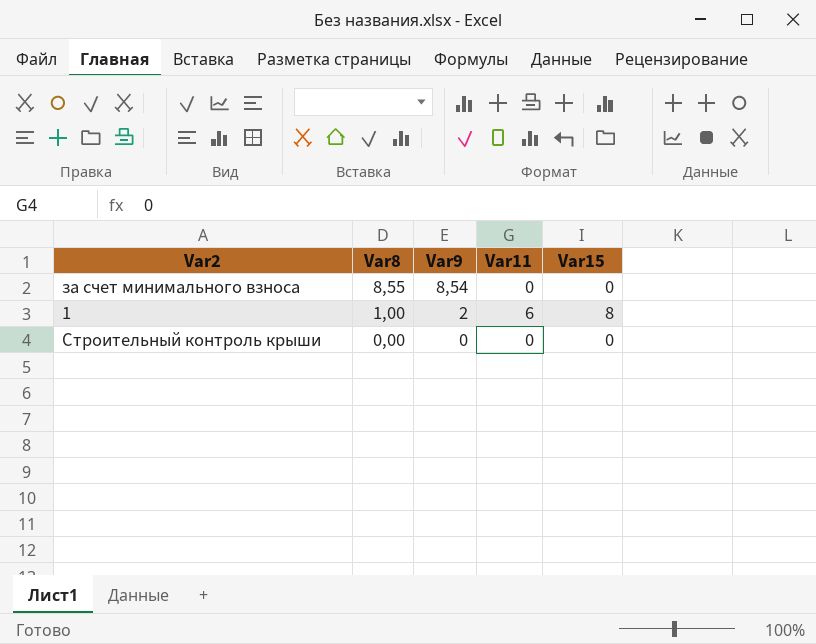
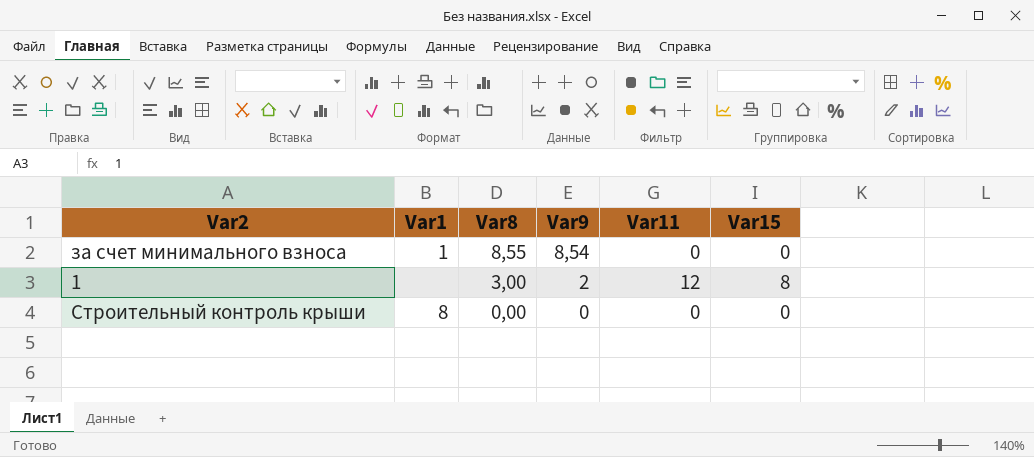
column Var1 | position: none -> 2
1 | Var8: 1,00 -> 3,00
1 | Var11: 6 -> 12

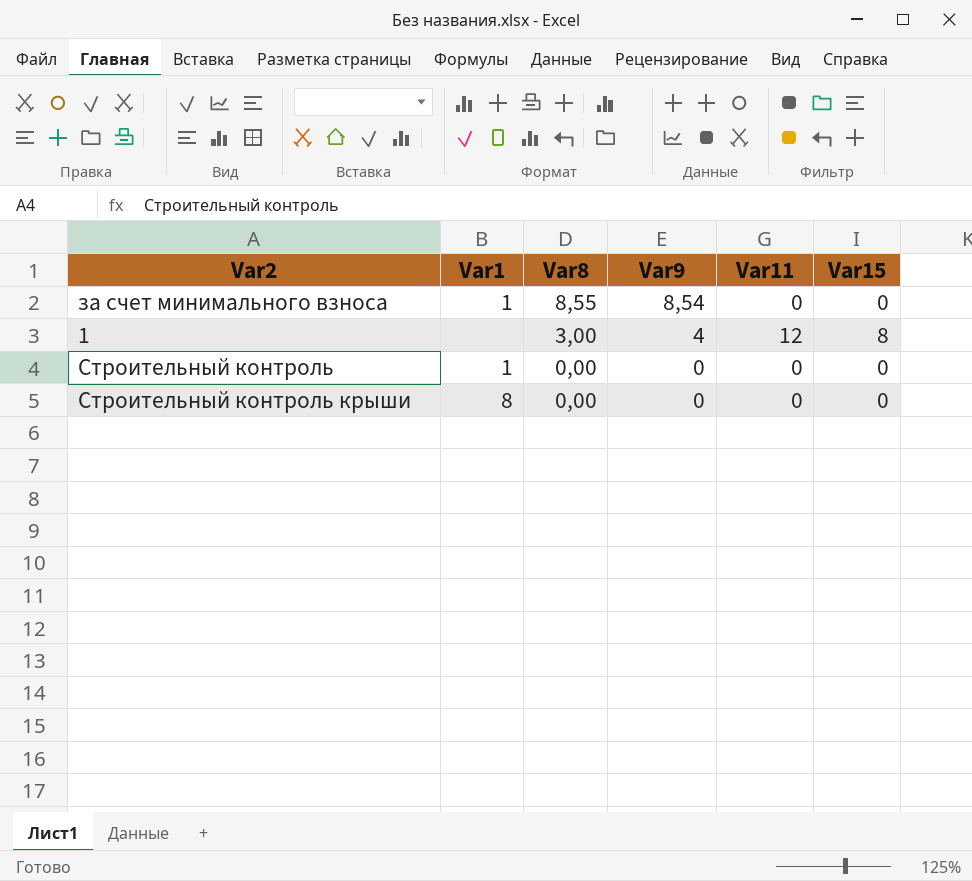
1 | Var9: 2 -> 4
row Строительный контроль: none -> 1 | 0,00 | 0 | 0 | 0

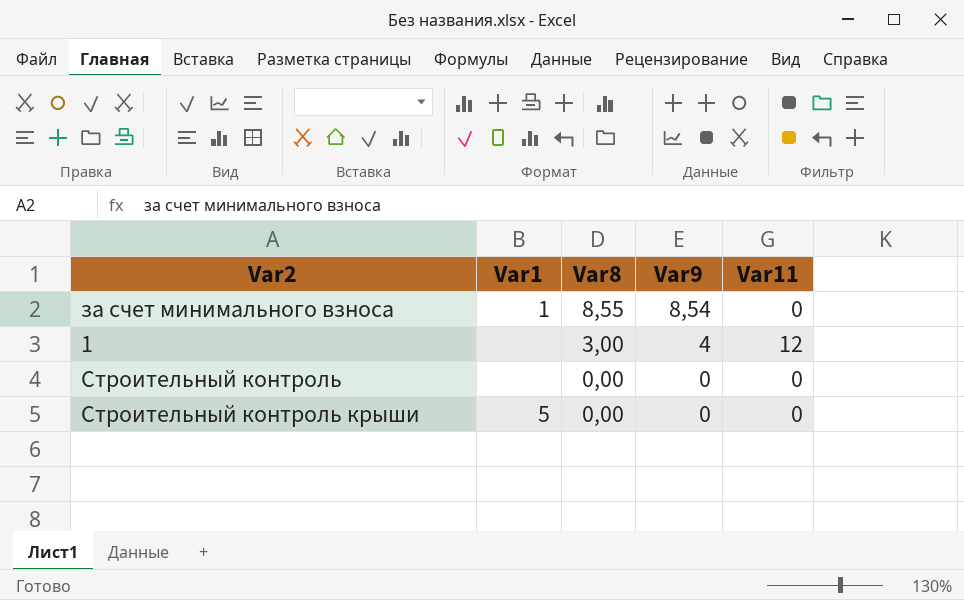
column Var15 | position: 6 -> none
Строительный контроль | Var1: 1 -> none
Строительный контроль крыши | Var1: 8 -> 5

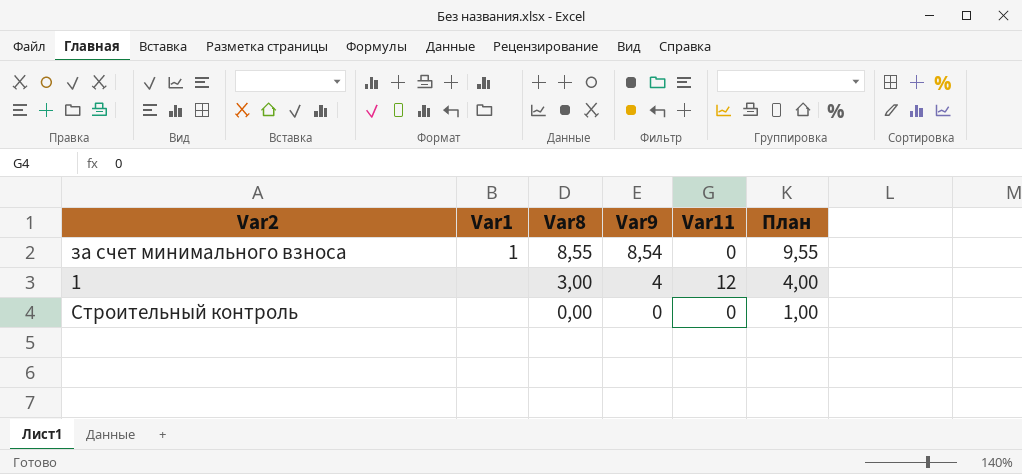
column План | formula: none -> [Var8] + 1
row Строительный контроль крыши: 5 | 0,00 | 0 | 0 -> none

